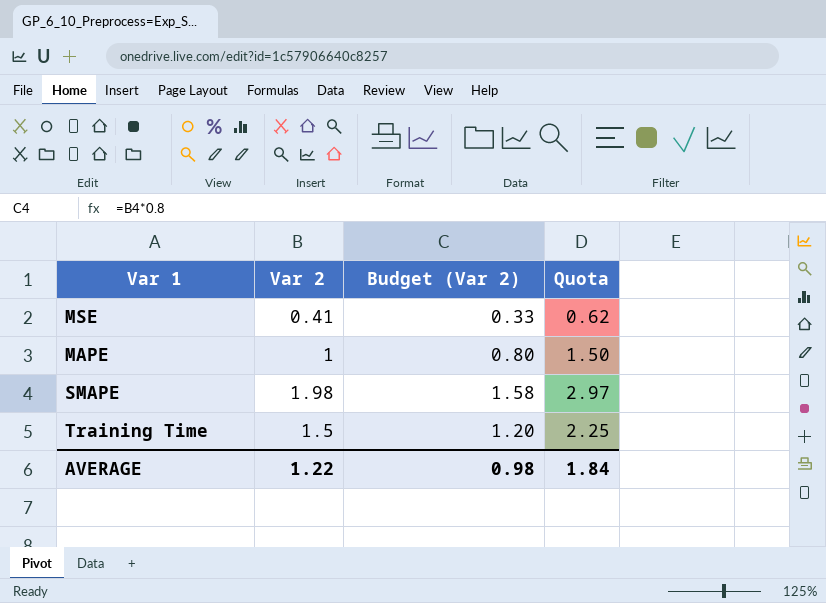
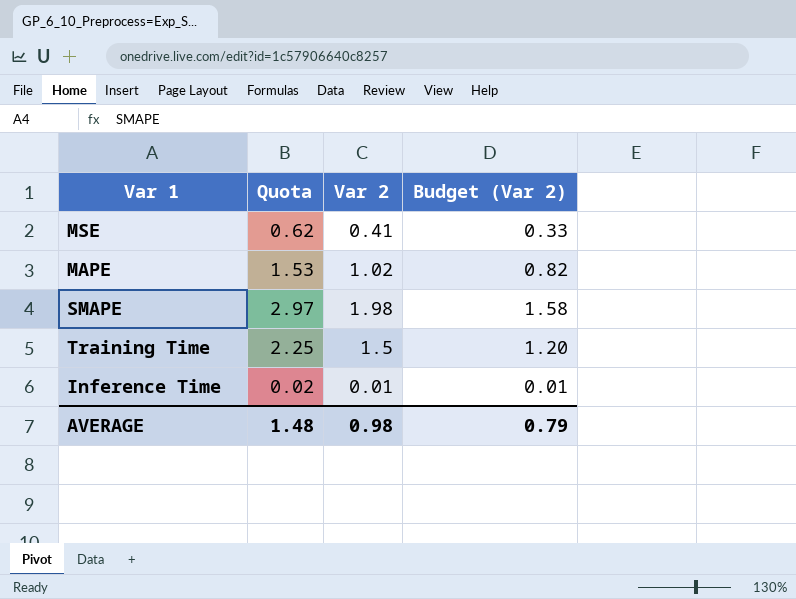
column Quota | position: 4 -> 2
MAPE | Quota: 1.50 -> 1.53
MAPE | Var 2: 1 -> 1.02
MAPE | Budget (Var 2): 0.80 -> 0.82
row Inference Time: none -> 0.02 | 0.01 | 0.01
AVERAGE | Quota: 1.84 -> 1.48
AVERAGE | Var 2: 1.22 -> 0.98
AVERAGE | Budget (Var 2): 0.98 -> 0.79

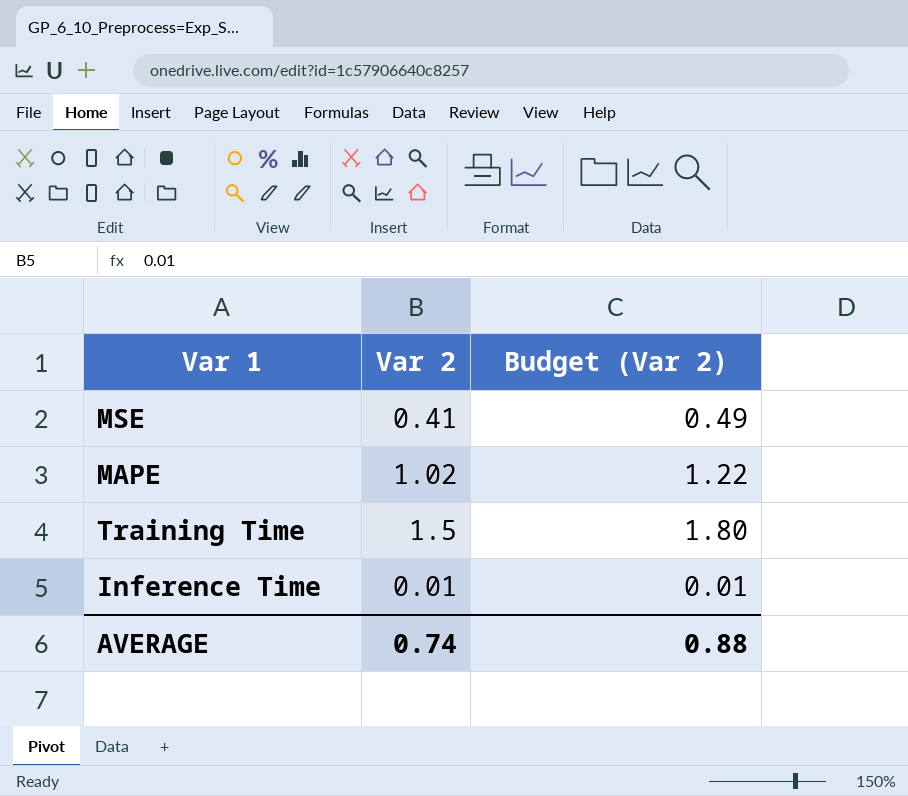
column Quota | formula: [Var 2] * 1.5 -> none
column Budget (Var 2) | formula: [Var 2] * 0.8 -> [Var 2] * 1.2
row SMAPE: 2.97 | 1.98 | 1.58 -> none
AVERAGE | Var 2: 0.98 -> 0.74
AVERAGE | Budget (Var 2): 0.79 -> 0.88

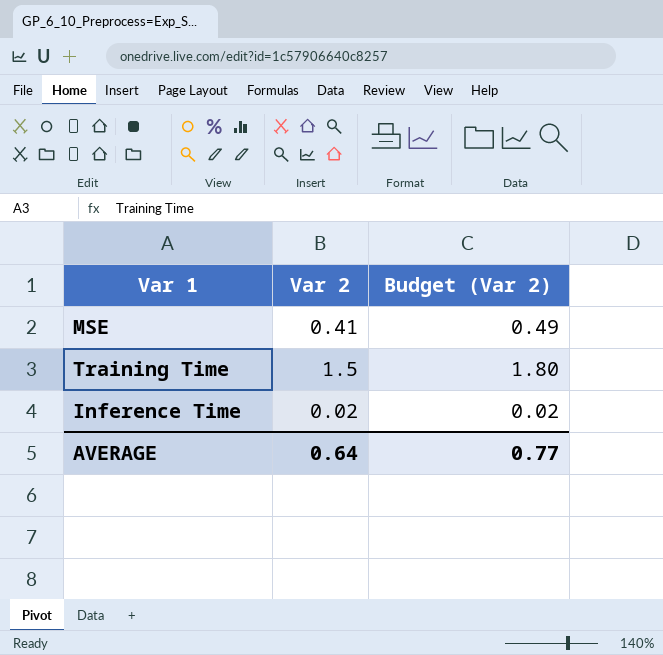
row MAPE: 1.02 | 1.22 -> none
Inference Time | Var 2: 0.01 -> 0.02
Inference Time | Budget (Var 2): 0.01 -> 0.02
AVERAGE | Var 2: 0.74 -> 0.64
AVERAGE | Budget (Var 2): 0.88 -> 0.77

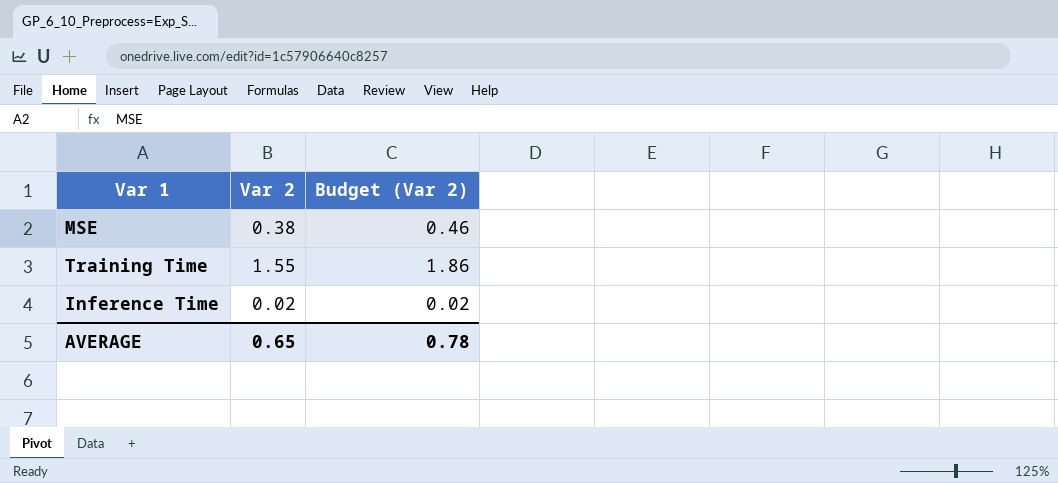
MSE | Var 2: 0.41 -> 0.38
MSE | Budget (Var 2): 0.49 -> 0.46
Training Time | Var 2: 1.5 -> 1.55
Training Time | Budget (Var 2): 1.80 -> 1.86
AVERAGE | Var 2: 0.64 -> 0.65
AVERAGE | Budget (Var 2): 0.77 -> 0.78

